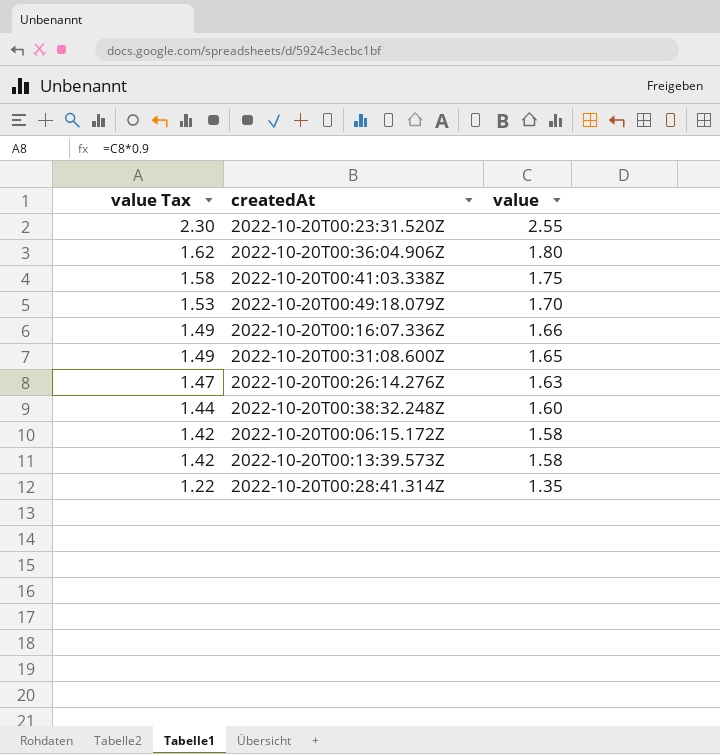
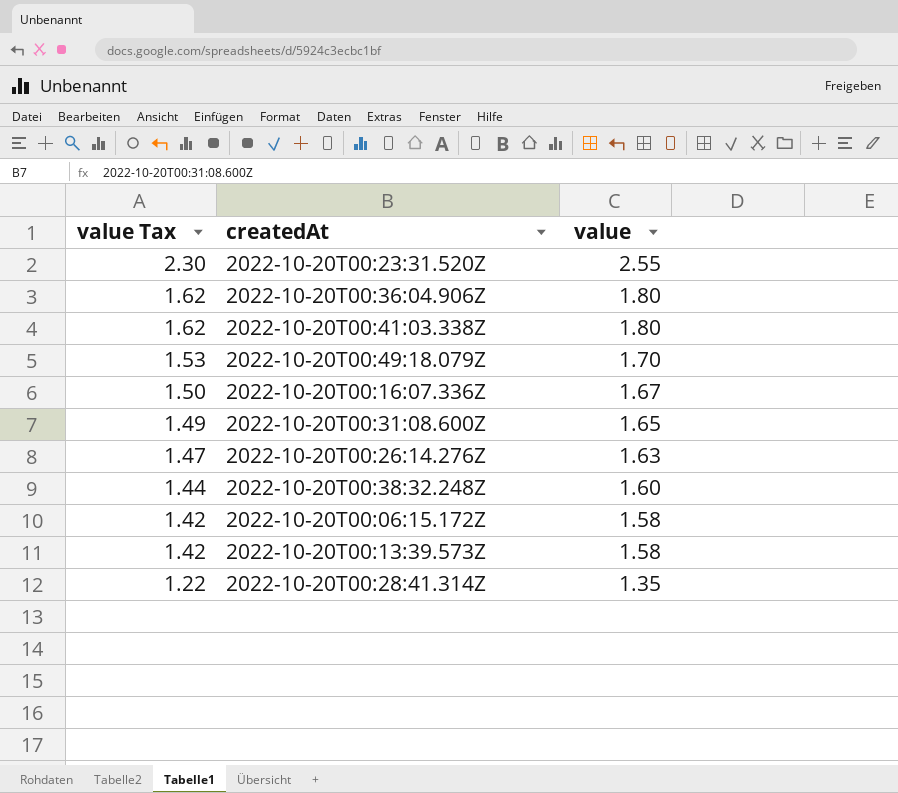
2022-10-20T00:41:03.338Z | value Tax: 1.58 -> 1.62
2022-10-20T00:41:03.338Z | value: 1.75 -> 1.80
2022-10-20T00:16:07.336Z | value Tax: 1.49 -> 1.50
2022-10-20T00:16:07.336Z | value: 1.66 -> 1.67

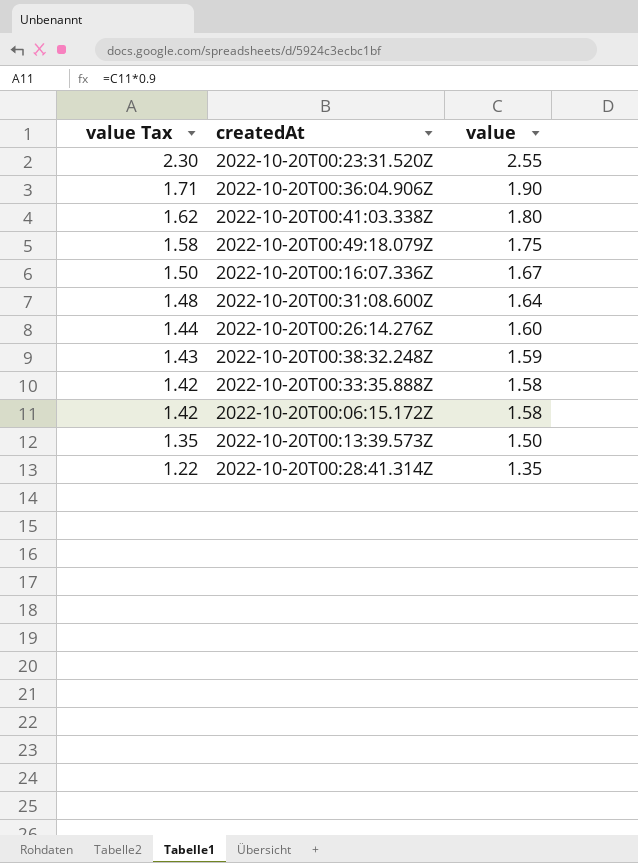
2022-10-20T00:36:04.906Z | value Tax: 1.62 -> 1.71
2022-10-20T00:36:04.906Z | value: 1.80 -> 1.90
2022-10-20T00:49:18.079Z | value Tax: 1.53 -> 1.58
2022-10-20T00:49:18.079Z | value: 1.70 -> 1.75
2022-10-20T00:31:08.600Z | value Tax: 1.49 -> 1.48
2022-10-20T00:31:08.600Z | value: 1.65 -> 1.64
2022-10-20T00:26:14.276Z | value Tax: 1.47 -> 1.44
2022-10-20T00:26:14.276Z | value: 1.63 -> 1.60
2022-10-20T00:38:32.248Z | value Tax: 1.44 -> 1.43
2022-10-20T00:38:32.248Z | value: 1.60 -> 1.59
row 2022-10-20T00:33:35.888Z: none -> 1.42 | 1.58
2022-10-20T00:13:39.573Z | value Tax: 1.42 -> 1.35
2022-10-20T00:13:39.573Z | value: 1.58 -> 1.50

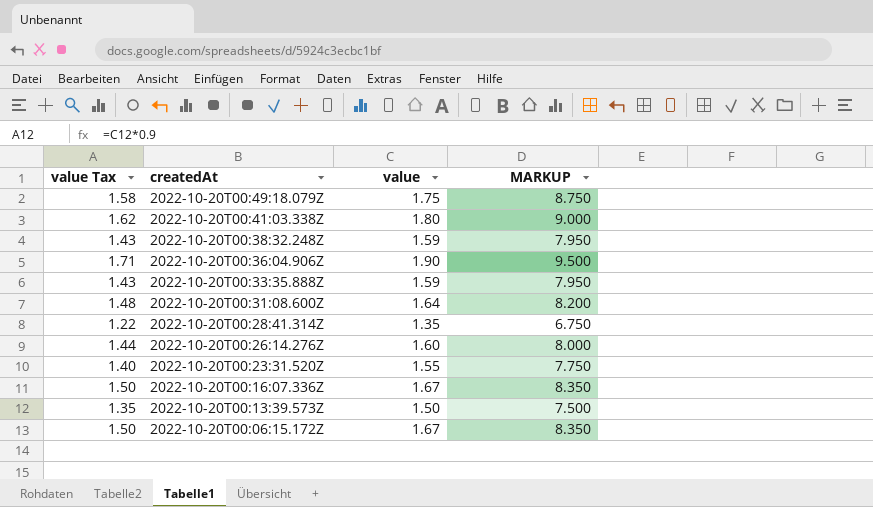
row order: value Tax descending -> createdAt descending
column MARKUP | formula: none -> [value] * 5
2022-10-20T00:33:35.888Z | value Tax: 1.42 -> 1.43
2022-10-20T00:33:35.888Z | value: 1.58 -> 1.59
2022-10-20T00:23:31.520Z | value Tax: 2.30 -> 1.40
2022-10-20T00:23:31.520Z | value: 2.55 -> 1.55
2022-10-20T00:06:15.172Z | value Tax: 1.42 -> 1.50
2022-10-20T00:06:15.172Z | value: 1.58 -> 1.67

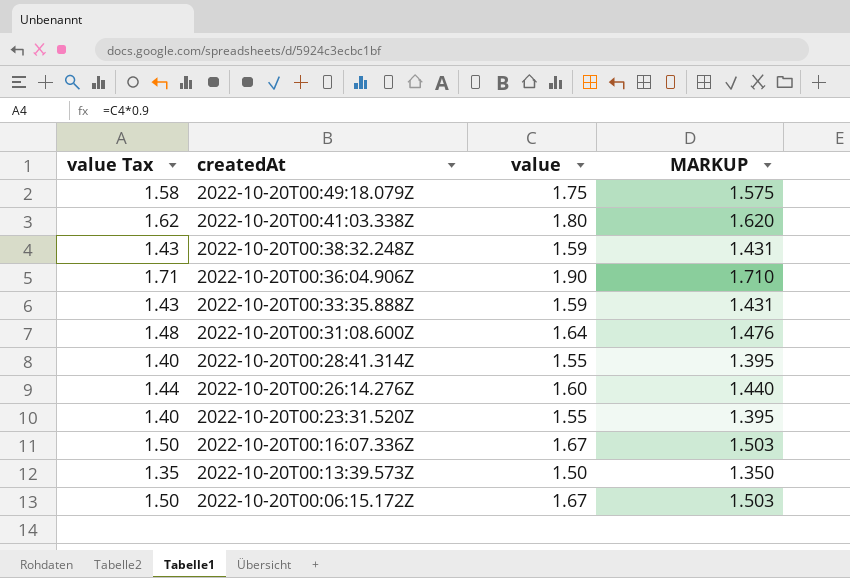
column MARKUP | formula: [value] * 5 -> [value] * 0.9
2022-10-20T00:28:41.314Z | value Tax: 1.22 -> 1.40
2022-10-20T00:28:41.314Z | value: 1.35 -> 1.55

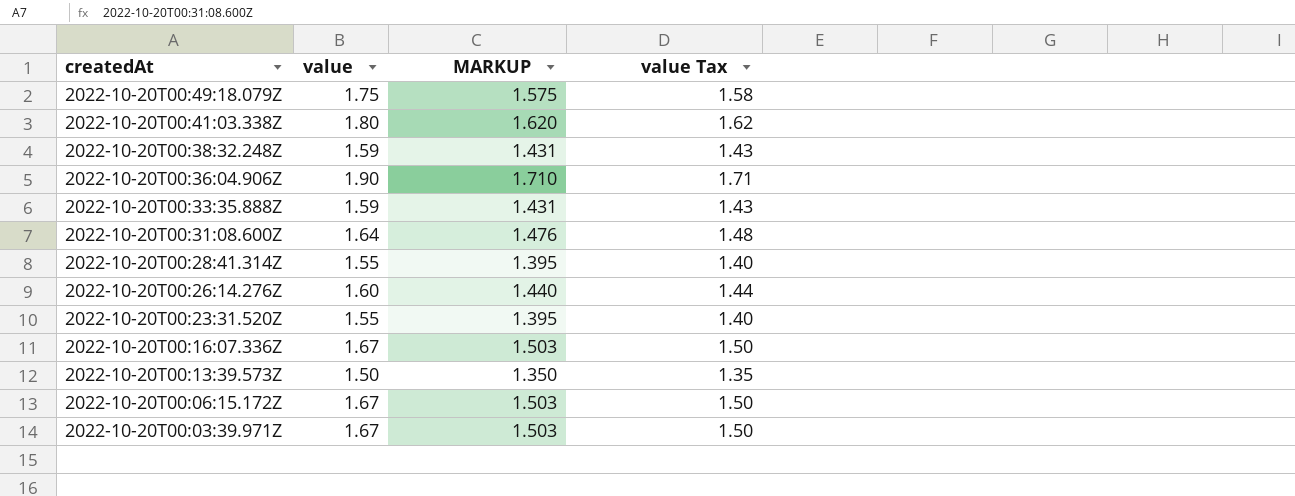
column value Tax | position: 1 -> 4
row 2022-10-20T00:03:39.971Z: none -> 1.67 | 1.503 | 1.50

